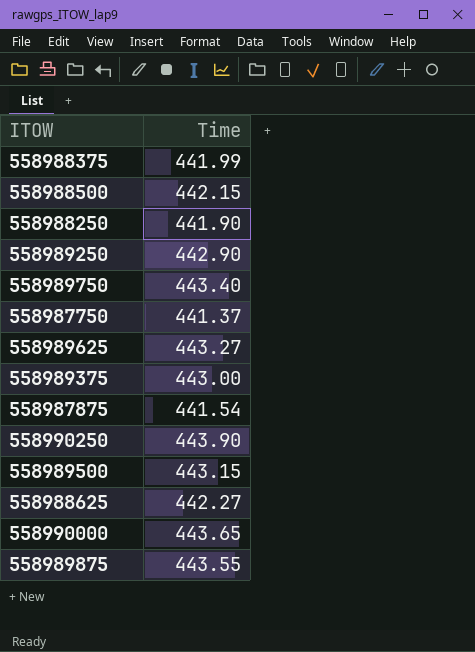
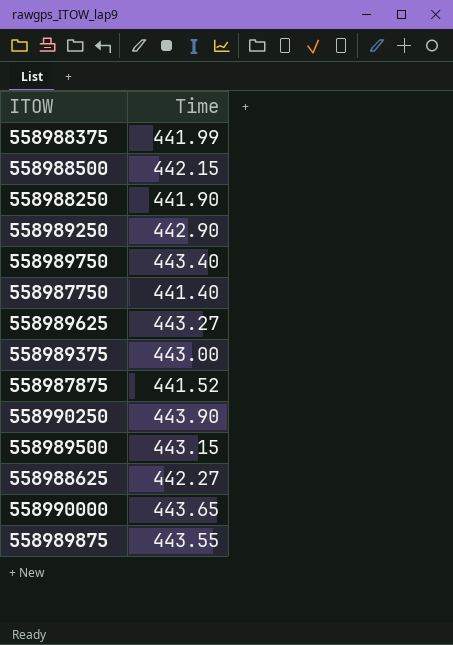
558987750 | Time: 441.37 -> 441.40
558987875 | Time: 441.54 -> 441.52

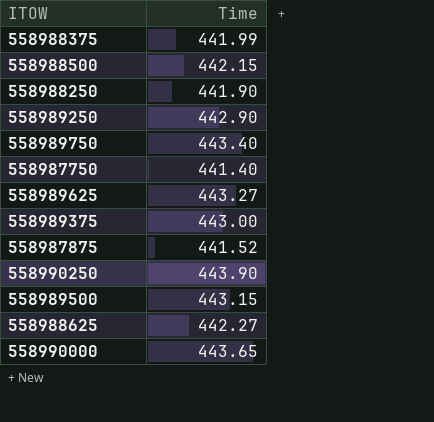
row 558989875: 443.55 -> none

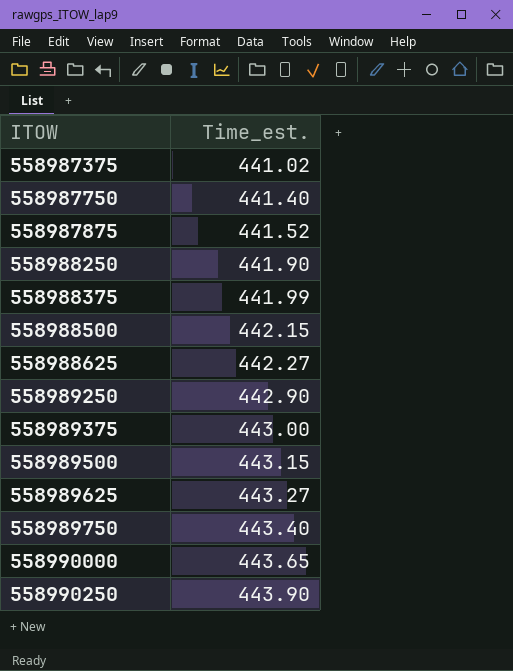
row order: none -> ITOW ascending
column name: Time -> Time_est.
row 558987375: none -> 441.02

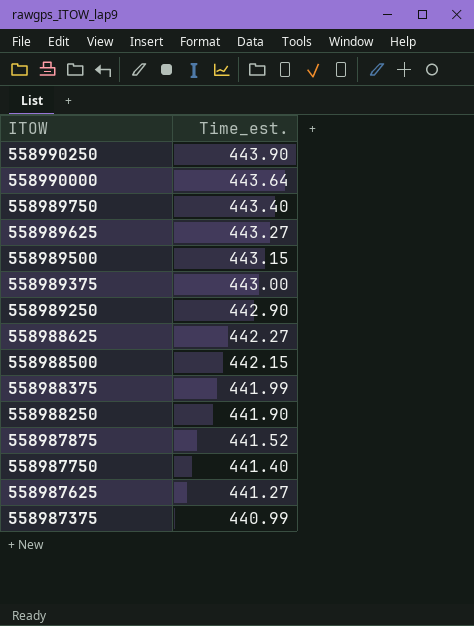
row order: ITOW ascending -> ITOW descending
558990000 | Time_est.: 443.65 -> 443.64
row 558987625: none -> 441.27
558987375 | Time_est.: 441.02 -> 440.99

